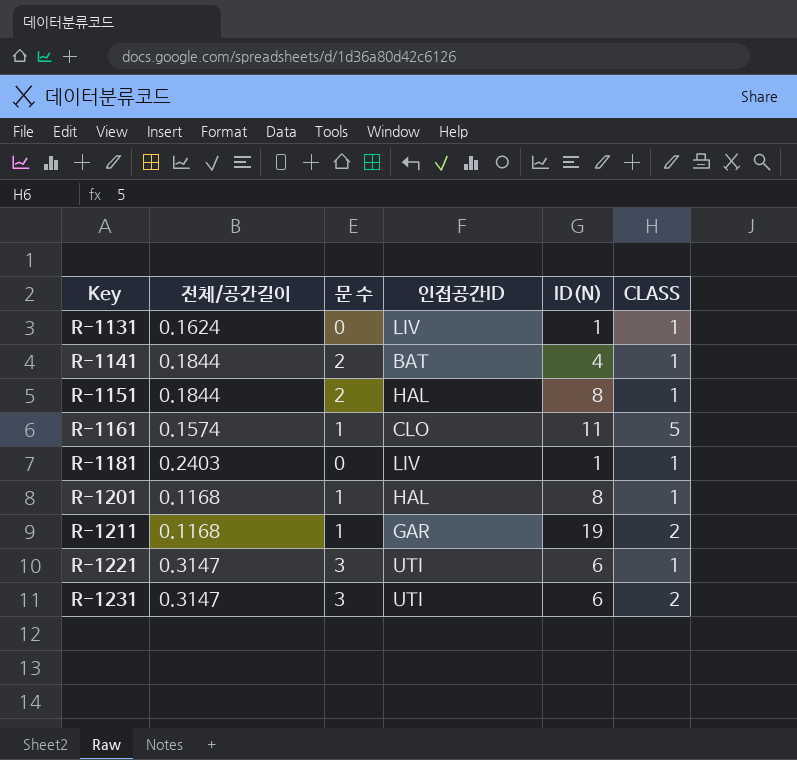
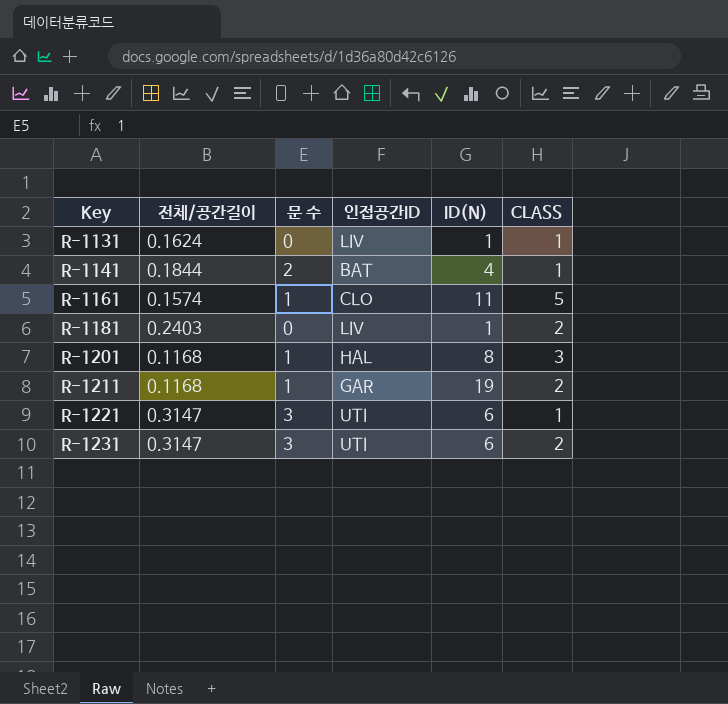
row R-1151: 0.1844 | 2 | HAL | 8 | 1 -> none
R-1181 | CLASS: 1 -> 2
R-1201 | CLASS: 1 -> 3

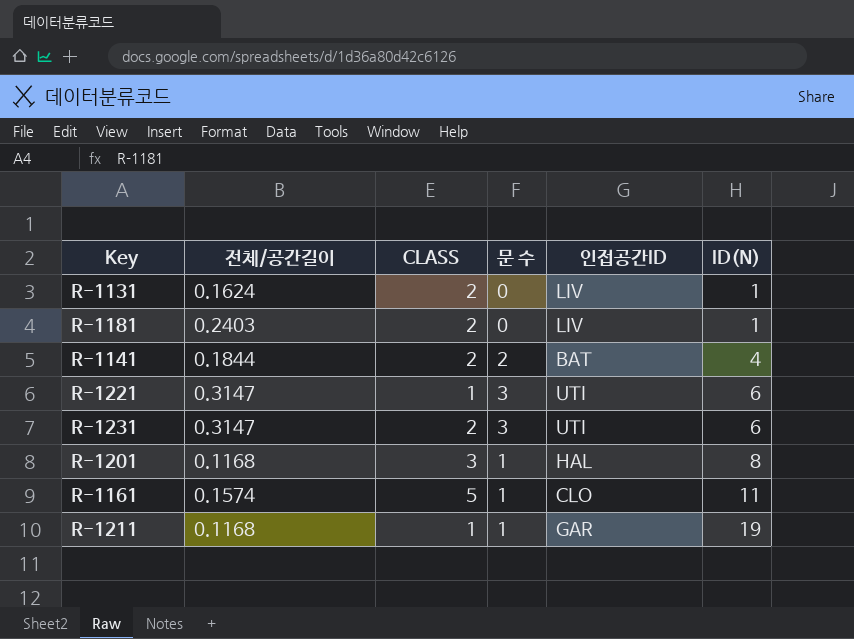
row order: Key ascending -> ID(N) ascending
column CLASS | position: 6 -> 3
R-1131 | CLASS: 1 -> 2
R-1141 | CLASS: 1 -> 2
R-1211 | CLASS: 2 -> 1

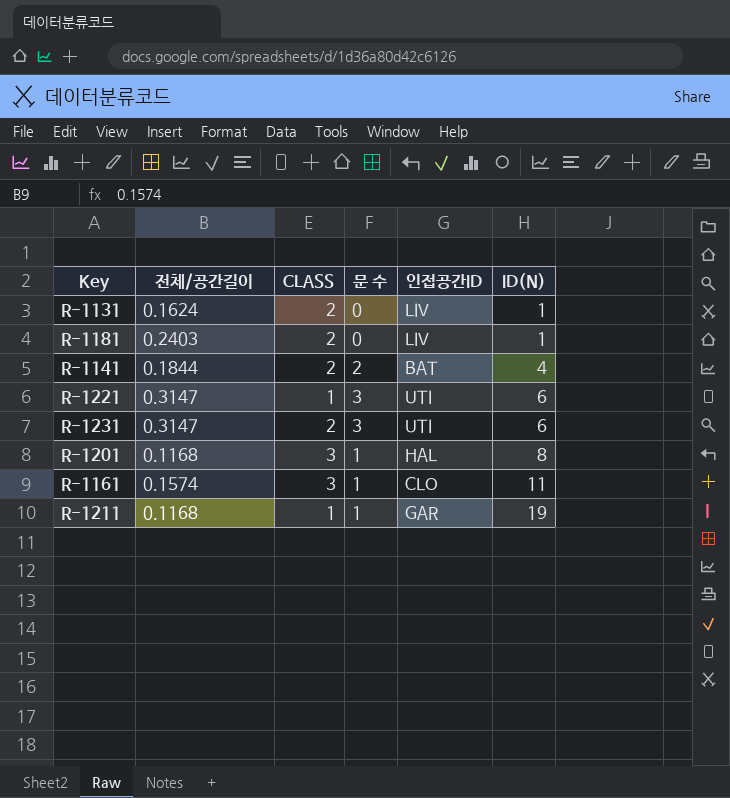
R-1161 | CLASS: 5 -> 3

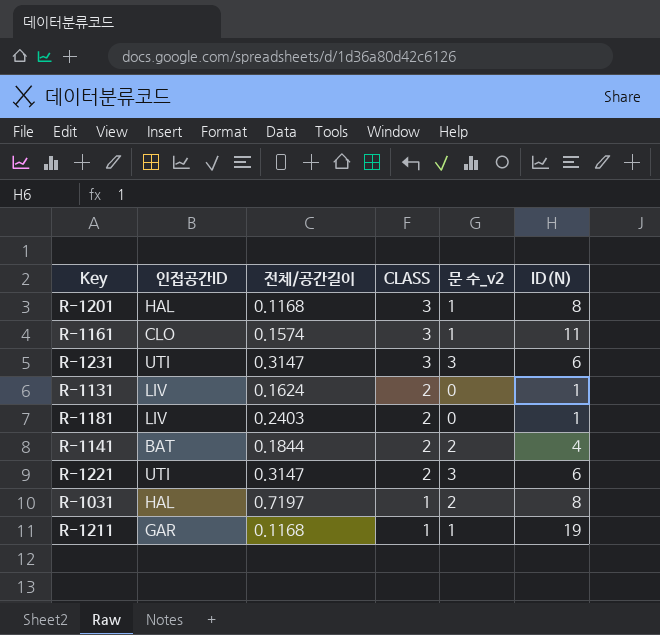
row order: ID(N) ascending -> CLASS descending
column 인접공간ID | position: 5 -> 2
column name: 문 수 -> 문 수_v2
R-1231 | CLASS: 2 -> 3
R-1221 | CLASS: 1 -> 2
row R-1031: none -> HAL | 0.7197 | 1 | 2 | 8

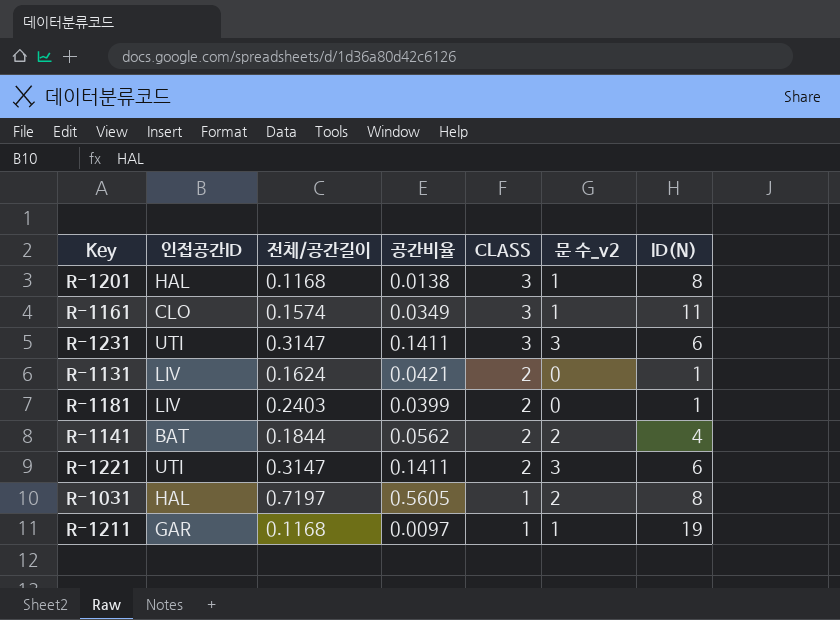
column 공간비율 | position: none -> 4

